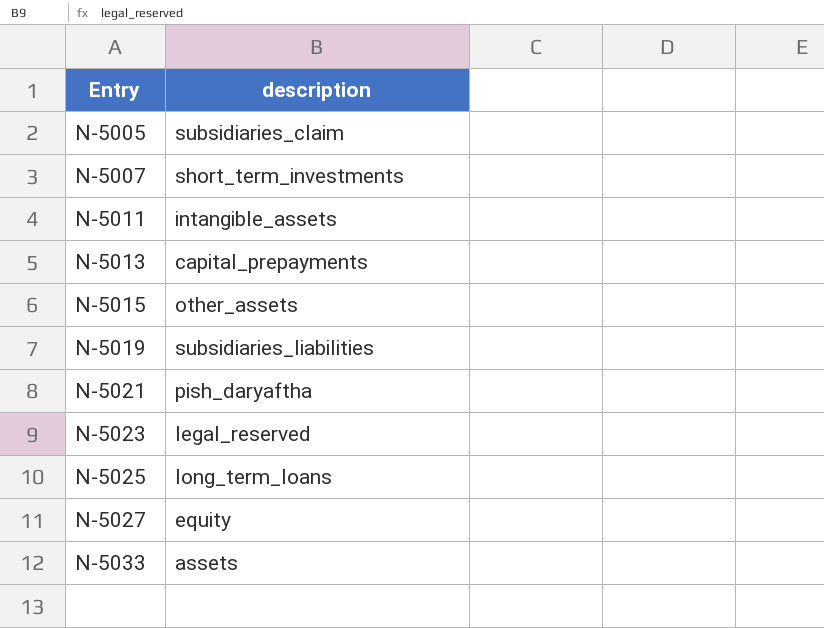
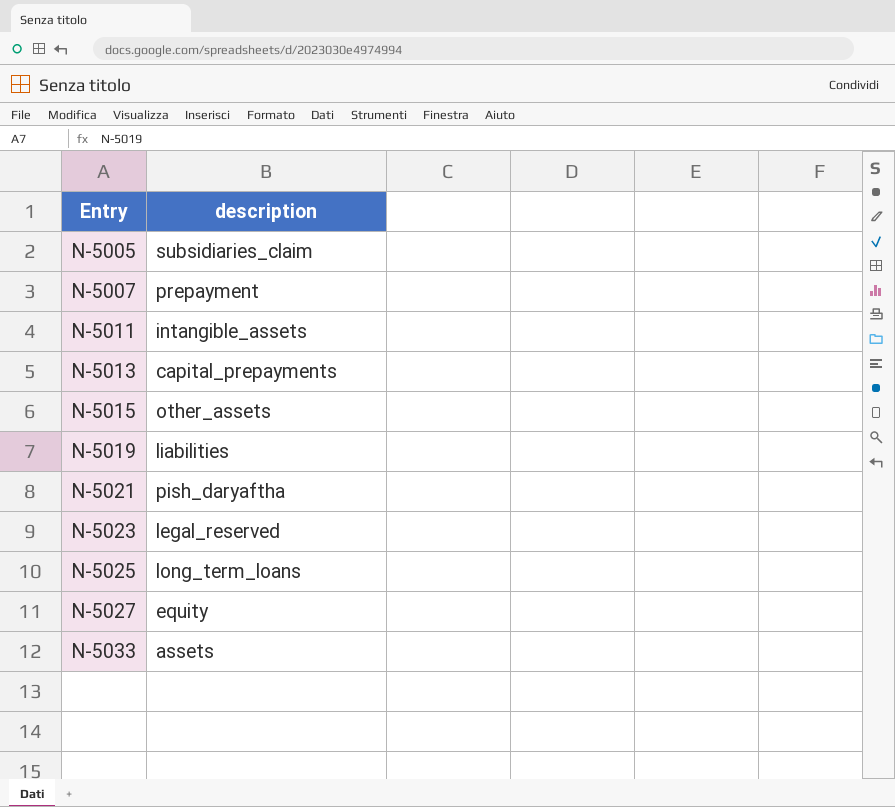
N-5007 | description: short_term_investments -> prepayment
N-5019 | description: subsidiaries_liabilities -> liabilities

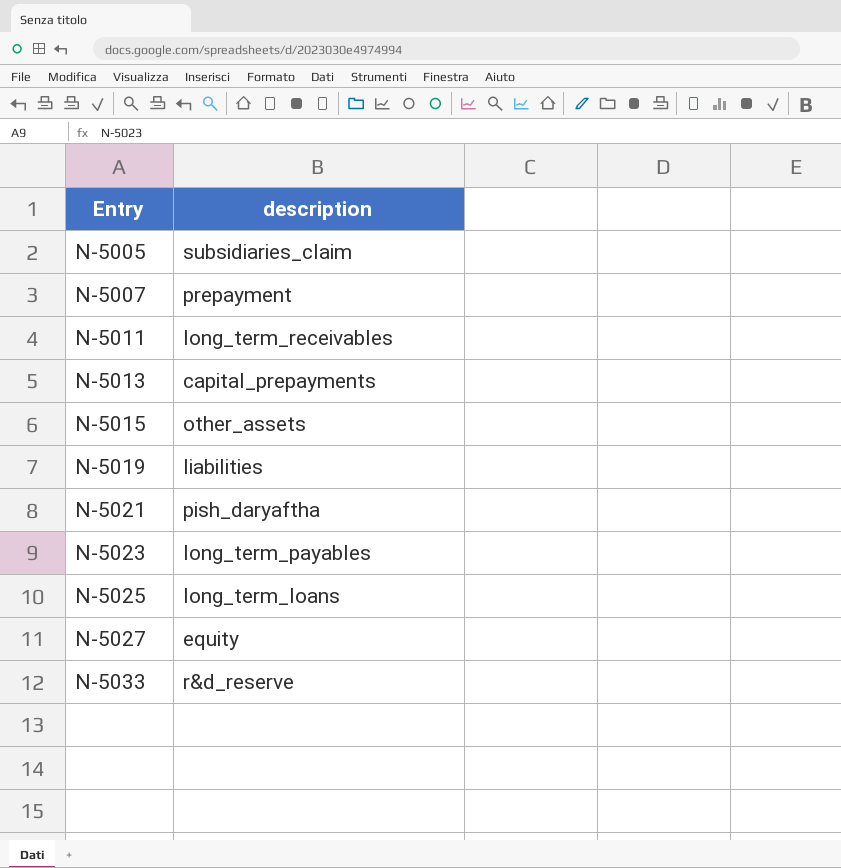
N-5011 | description: intangible_assets -> long_term_receivables
N-5023 | description: legal_reserved -> long_term_payables
N-5033 | description: assets -> r&d_reserve

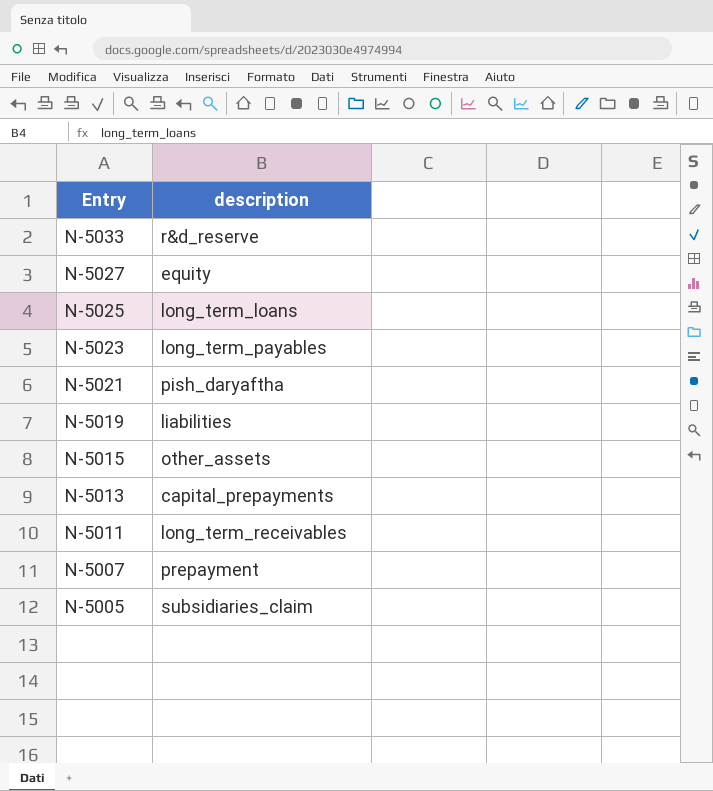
row order: Entry ascending -> Entry descending

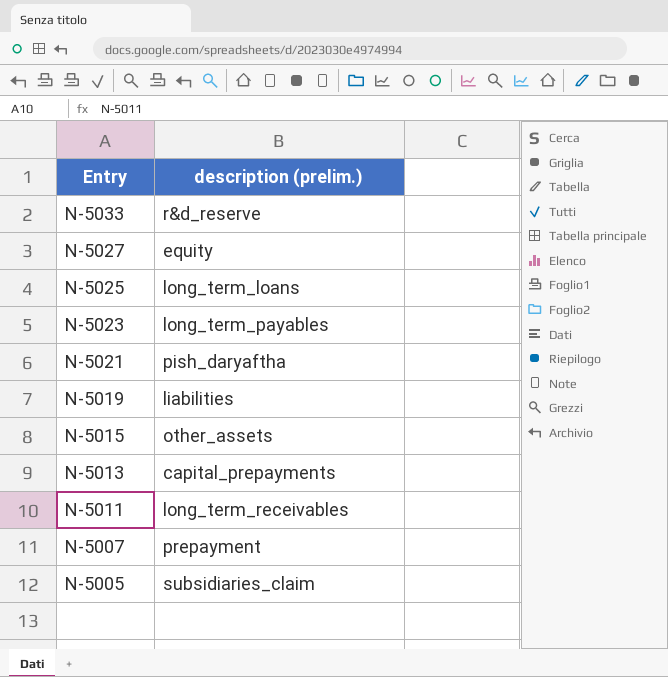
column name: description -> description (prelim.)

